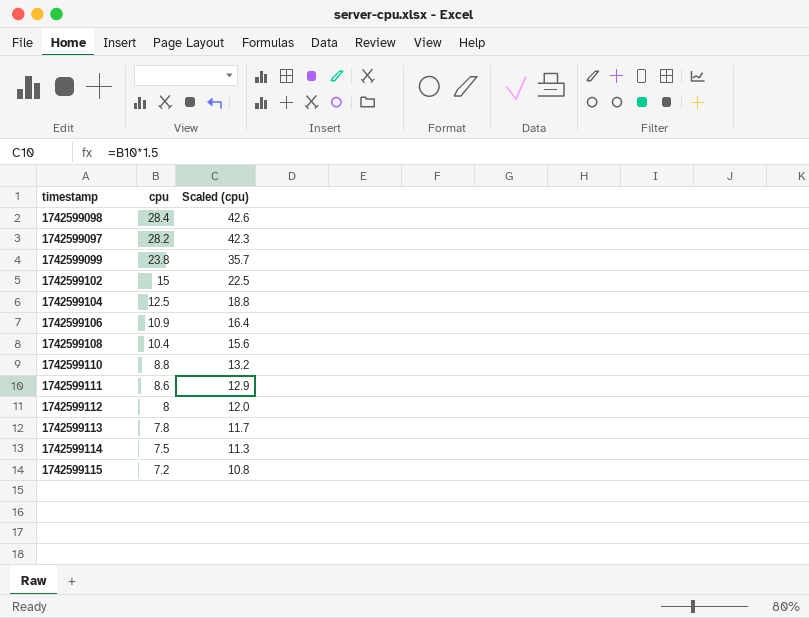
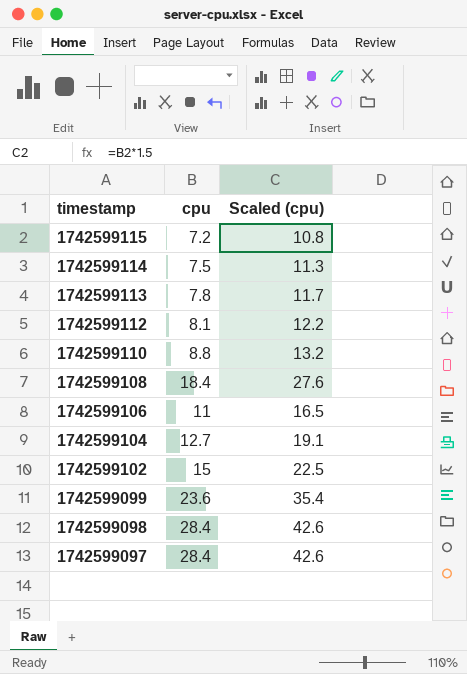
row order: cpu descending -> timestamp descending
row 1742599111: 8.6 | 12.9 -> none
1742599112 | cpu: 8 -> 8.1
1742599112 | Scaled (cpu): 12.0 -> 12.2
1742599108 | cpu: 10.4 -> 18.4
1742599108 | Scaled (cpu): 15.6 -> 27.6
1742599106 | cpu: 10.9 -> 11
1742599106 | Scaled (cpu): 16.4 -> 16.5
1742599104 | cpu: 12.5 -> 12.7
1742599104 | Scaled (cpu): 18.8 -> 19.1
1742599099 | cpu: 23.8 -> 23.6
1742599099 | Scaled (cpu): 35.7 -> 35.4
1742599097 | cpu: 28.2 -> 28.4
1742599097 | Scaled (cpu): 42.3 -> 42.6

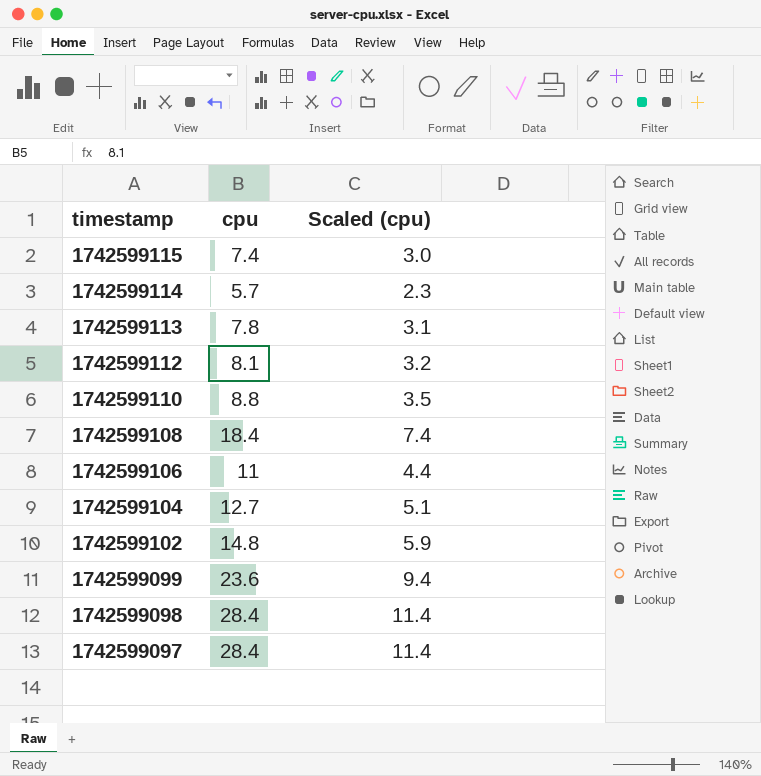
column Scaled (cpu) | formula: [cpu] * 1.5 -> [cpu] * 0.4
1742599115 | cpu: 7.2 -> 7.4
1742599114 | cpu: 7.5 -> 5.7
1742599102 | cpu: 15 -> 14.8

